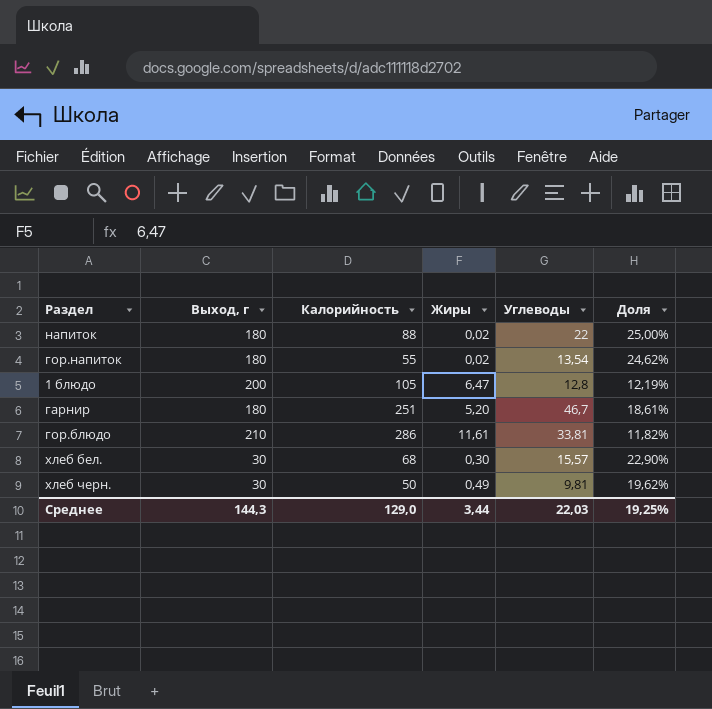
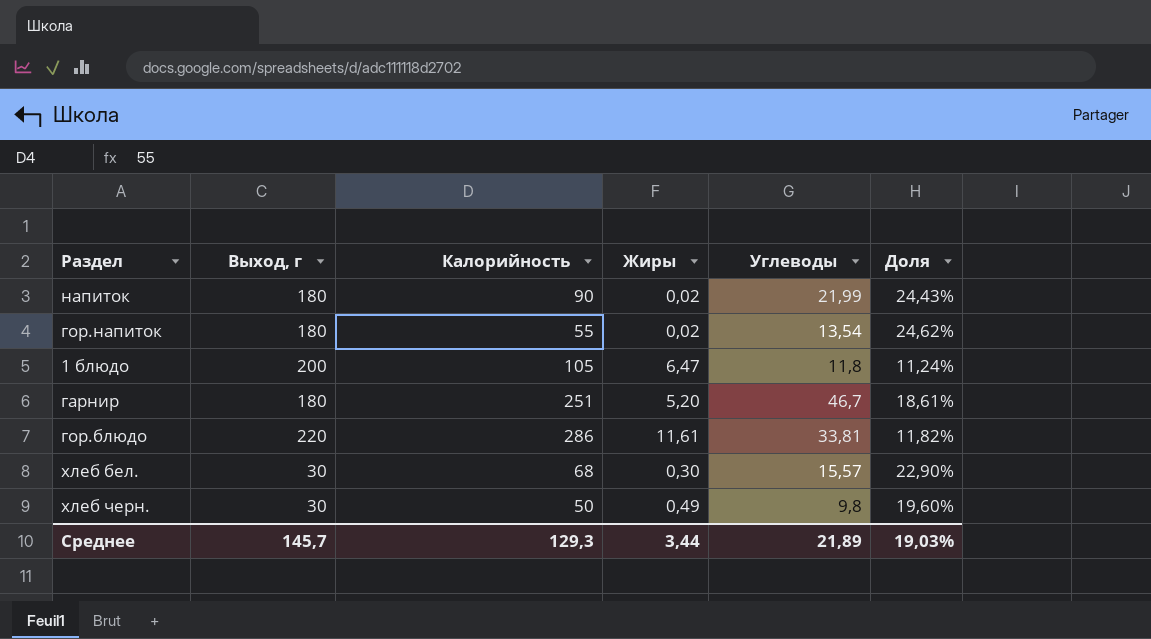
напиток | Калорийность: 88 -> 90
напиток | Углеводы: 22 -> 21,99
напиток | Доля: 25,00% -> 24,43%
1 блюдо | Углеводы: 12,8 -> 11,8
1 блюдо | Доля: 12,19% -> 11,24%
гор.блюдо | Выход, г: 210 -> 220
хлеб черн. | Углеводы: 9,81 -> 9,8
хлеб черн. | Доля: 19,62% -> 19,60%
Среднее | Выход, г: 144,3 -> 145,7
Среднее | Калорийность: 129,0 -> 129,3
Среднее | Углеводы: 22,03 -> 21,89
Среднее | Доля: 19,25% -> 19,03%

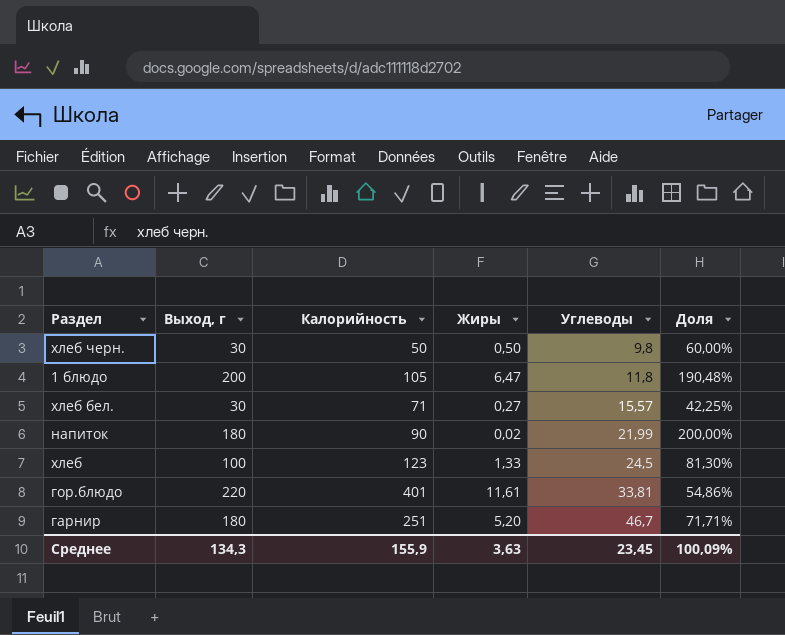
row order: none -> Углеводы ascending
column Доля | formula: [Углеводы] / [Калорийность] -> [Выход, г] / [Калорийность]
row гор.напиток: 180 | 55 | 0,02 | 13,54 | 24,62% -> none
хлеб черн. | Жиры: 0,49 -> 0,50
хлеб бел. | Калорийность: 68 -> 71
хлеб бел. | Жиры: 0,30 -> 0,27
row хлеб: none -> 100 | 123 | 1,33 | 24,5 | 81,30%
гор.блюдо | Калорийность: 286 -> 401
Среднее | Выход, г: 145,7 -> 134,3
Среднее | Калорийность: 129,3 -> 155,9
Среднее | Жиры: 3,44 -> 3,63
Среднее | Углеводы: 21,89 -> 23,45
Среднее | Доля: 19,03% -> 100,09%

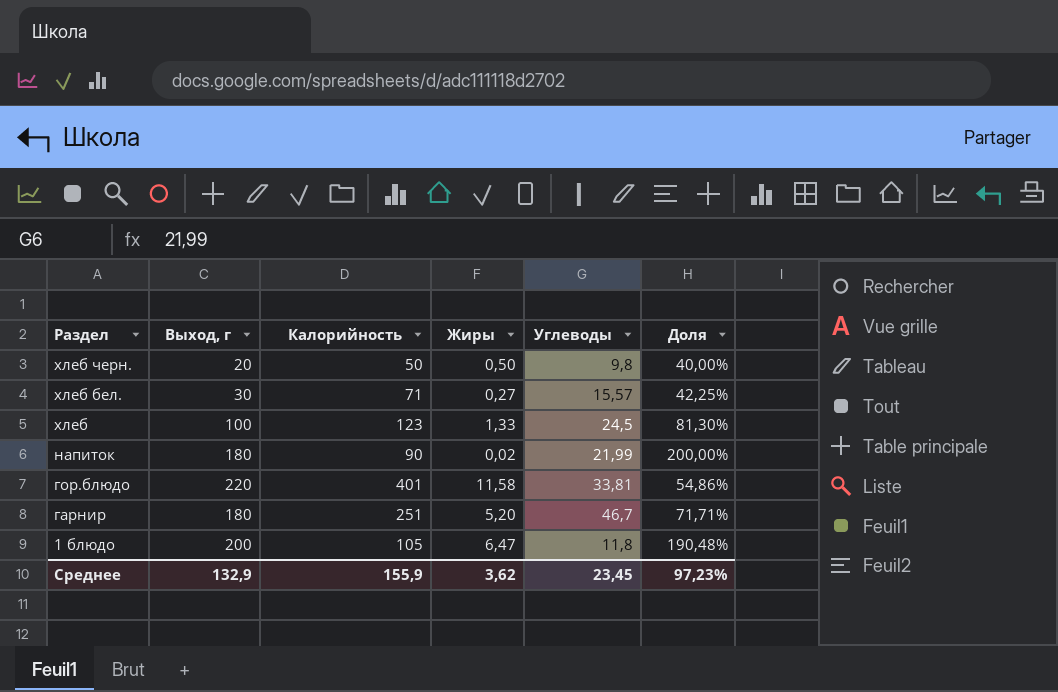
row order: Углеводы ascending -> Раздел descending
хлеб черн. | Выход, г: 30 -> 20
хлеб черн. | Доля: 60,00% -> 40,00%
гор.блюдо | Жиры: 11,61 -> 11,58
Среднее | Выход, г: 134,3 -> 132,9
Среднее | Жиры: 3,63 -> 3,62
Среднее | Доля: 100,09% -> 97,23%

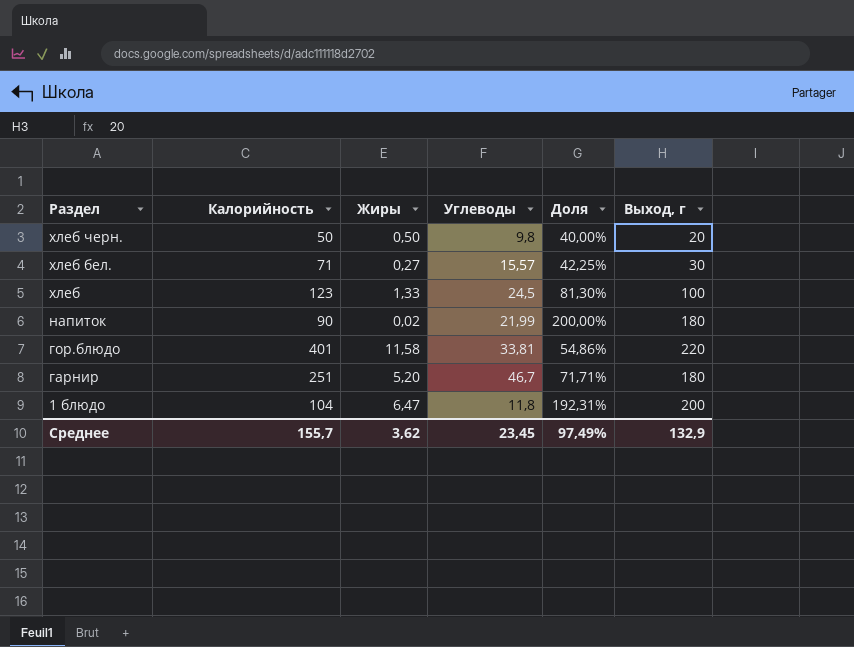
column Выход, г | position: 2 -> 6
1 блюдо | Калорийность: 105 -> 104
1 блюдо | Доля: 190,48% -> 192,31%
Среднее | Калорийность: 155,9 -> 155,7
Среднее | Доля: 97,23% -> 97,49%

